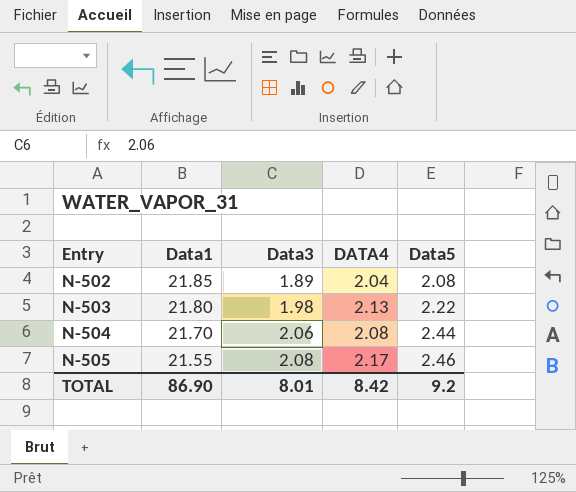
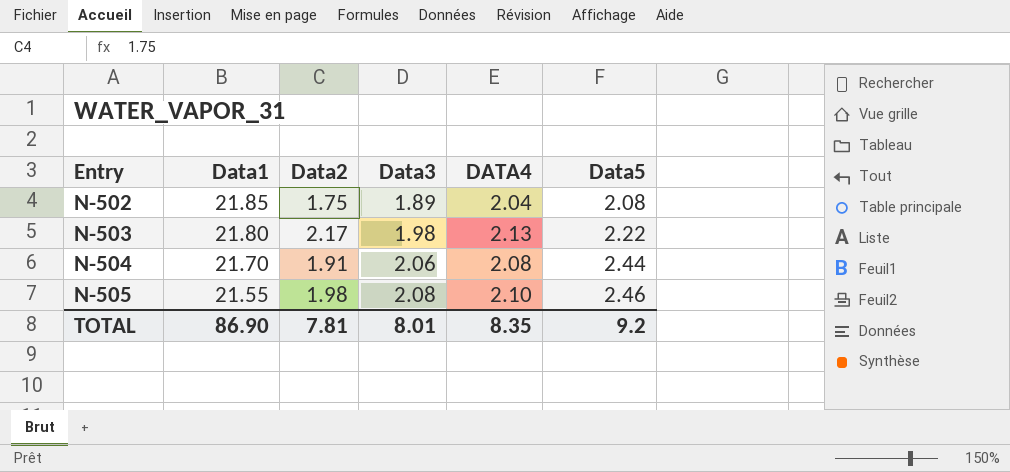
column Data2 | position: none -> 3
N-505 | DATA4: 2.17 -> 2.10
TOTAL | DATA4: 8.42 -> 8.35

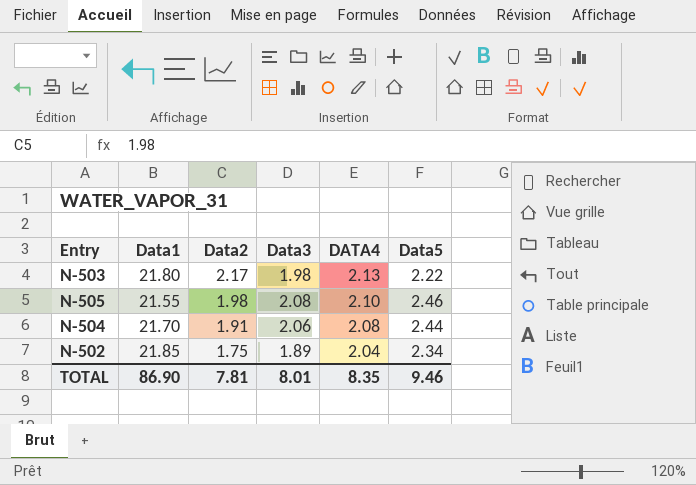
row order: Entry ascending -> Data2 descending
N-502 | Data5: 2.08 -> 2.34
TOTAL | Data5: 9.2 -> 9.46

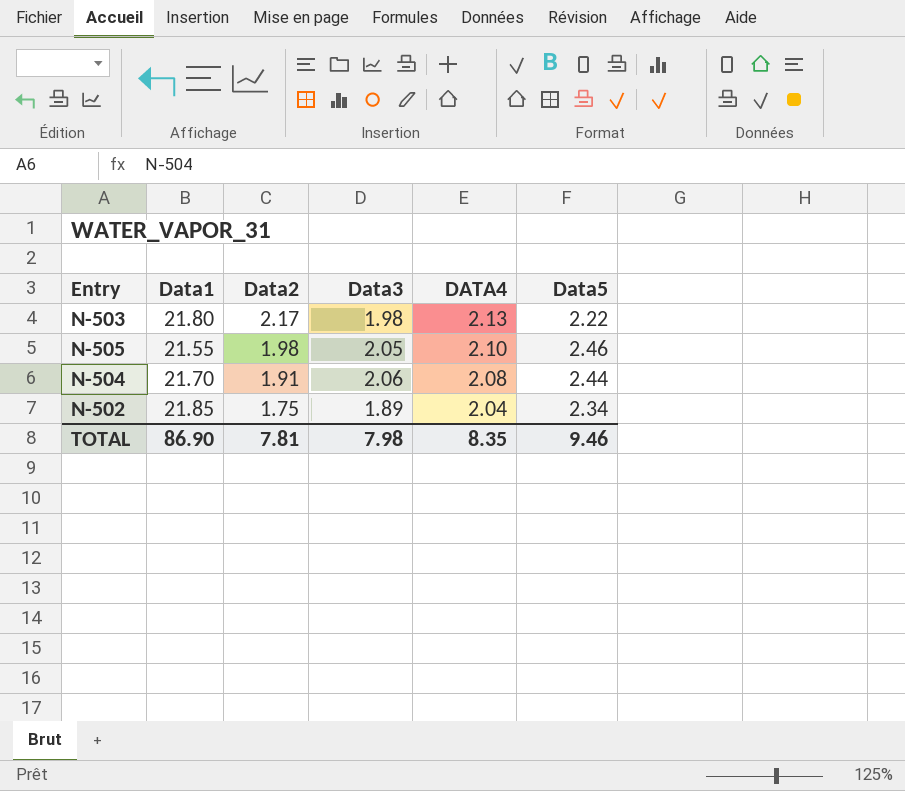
N-505 | Data3: 2.08 -> 2.05
TOTAL | Data3: 8.01 -> 7.98

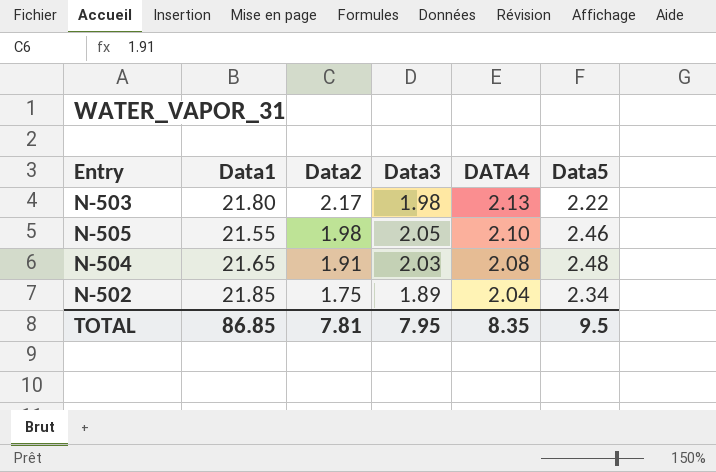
N-504 | Data1: 21.70 -> 21.65
N-504 | Data3: 2.06 -> 2.03
N-504 | Data5: 2.44 -> 2.48
TOTAL | Data1: 86.90 -> 86.85
TOTAL | Data3: 7.98 -> 7.95
TOTAL | Data5: 9.46 -> 9.5

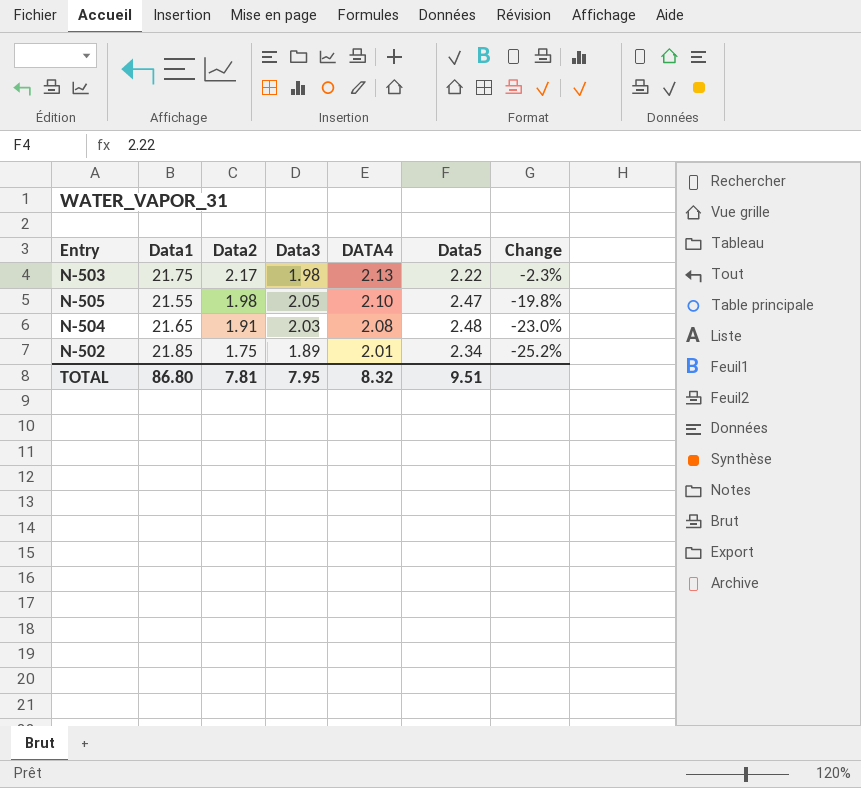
column Change | formula: none -> ([Data2] - [Data5]) / [Data5]
N-503 | Data1: 21.80 -> 21.75
N-505 | Data5: 2.46 -> 2.47
N-502 | DATA4: 2.04 -> 2.01
TOTAL | Data1: 86.85 -> 86.80
TOTAL | DATA4: 8.35 -> 8.32
TOTAL | Data5: 9.5 -> 9.51

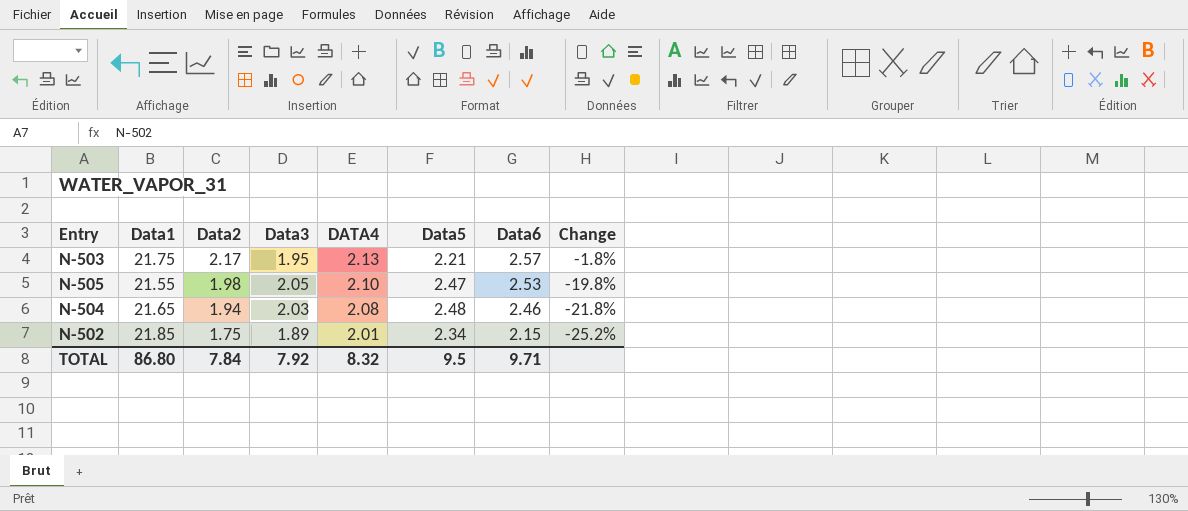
column Data6 | position: none -> 7
N-503 | Data3: 1.98 -> 1.95
N-503 | Data5: 2.22 -> 2.21
N-503 | Change: -2.3% -> -1.8%
N-504 | Data2: 1.91 -> 1.94
N-504 | Change: -23.0% -> -21.8%
TOTAL | Data2: 7.81 -> 7.84
TOTAL | Data3: 7.95 -> 7.92
TOTAL | Data5: 9.51 -> 9.5

